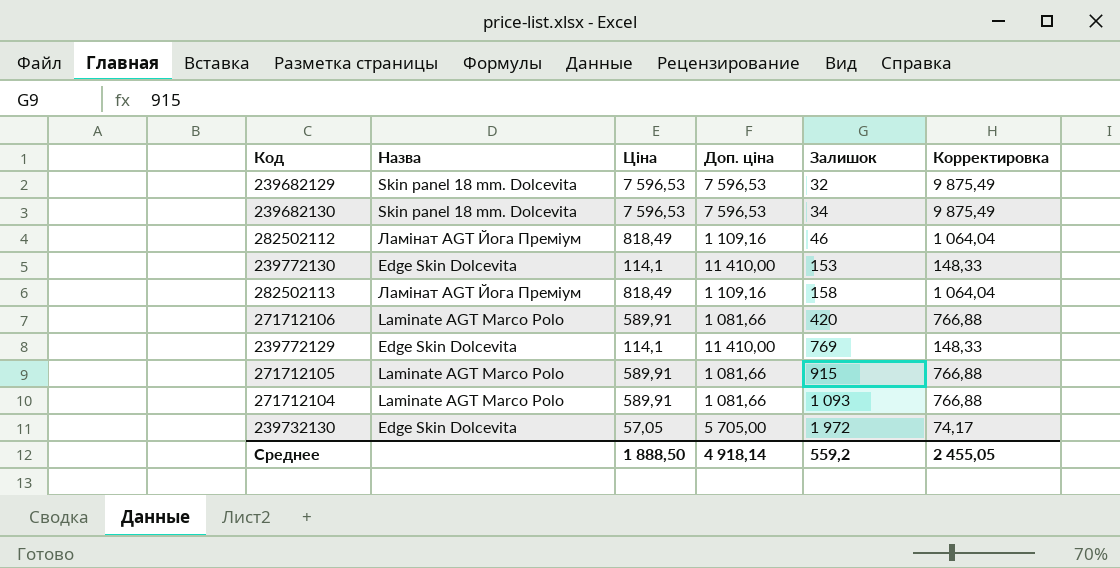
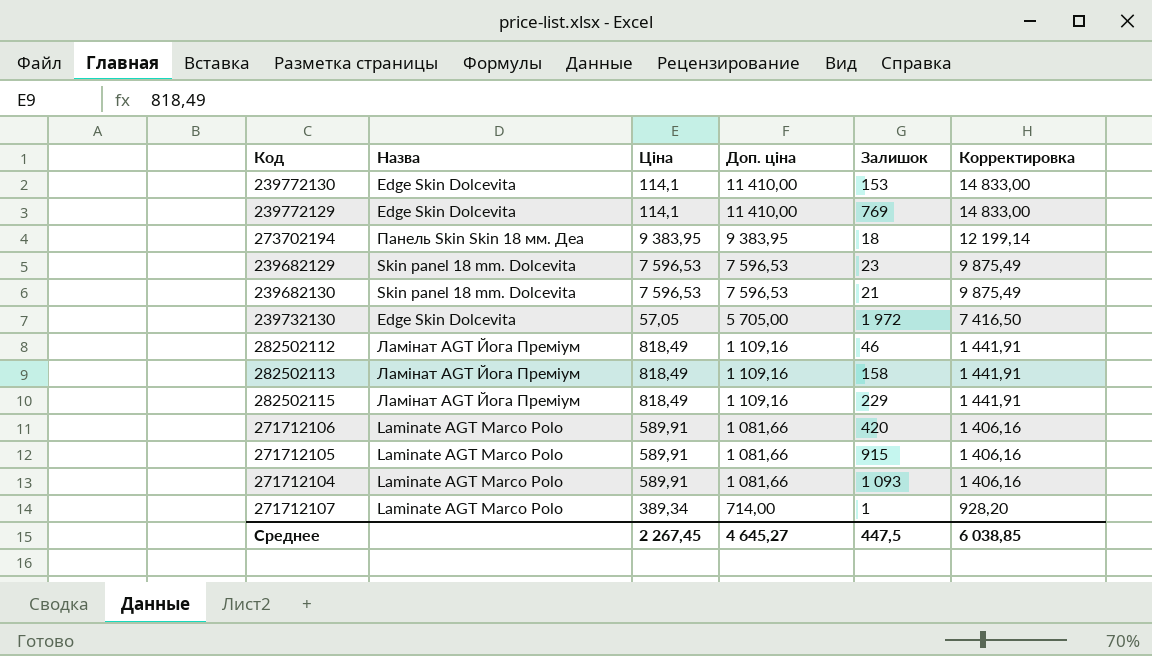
row order: Залишок ascending -> Доп. ціна descending
column Корректировка | formula: [Ціна] * 1,3 -> [Доп. ціна] * 1,3
row 273702194: none -> Панель Skin Skin 18 мм. Деа | 9 383,95 | 9 383,95 | 18 | 12 199,14
239682129 | Залишок: 32 -> 23
239682130 | Залишок: 34 -> 21
row 282502115: none -> Ламінат AGT Йога Преміум | 818,49 | 1 109,16 | 229 | 1 441,91
row 271712107: none -> Laminate AGT Marco Polo | 389,34 | 714,00 | 1 | 928,20
Среднее | Ціна: 1 888,50 -> 2 267,45
Среднее | Доп. ціна: 4 918,14 -> 4 645,27
Среднее | Залишок: 559,2 -> 447,5
Среднее | Корректировка: 2 455,05 -> 6 038,85

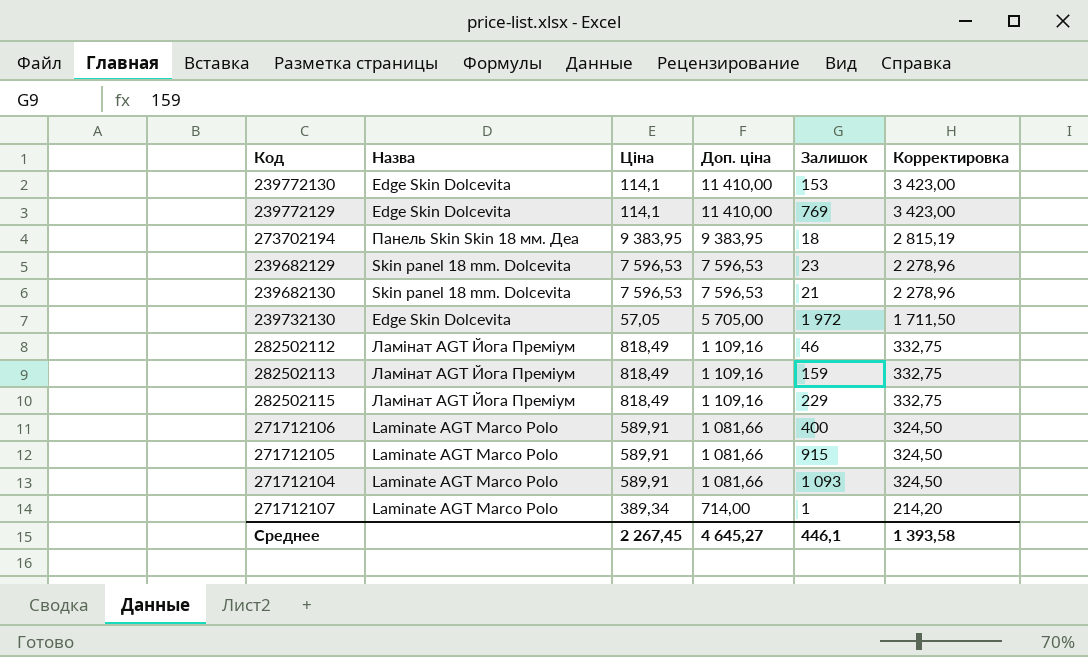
column Корректировка | formula: [Доп. ціна] * 1,3 -> [Доп. ціна] * 0,3
282502113 | Залишок: 158 -> 159
271712106 | Залишок: 420 -> 400
Среднее | Залишок: 447,5 -> 446,1
Среднее | Корректировка: 6 038,85 -> 1 393,58

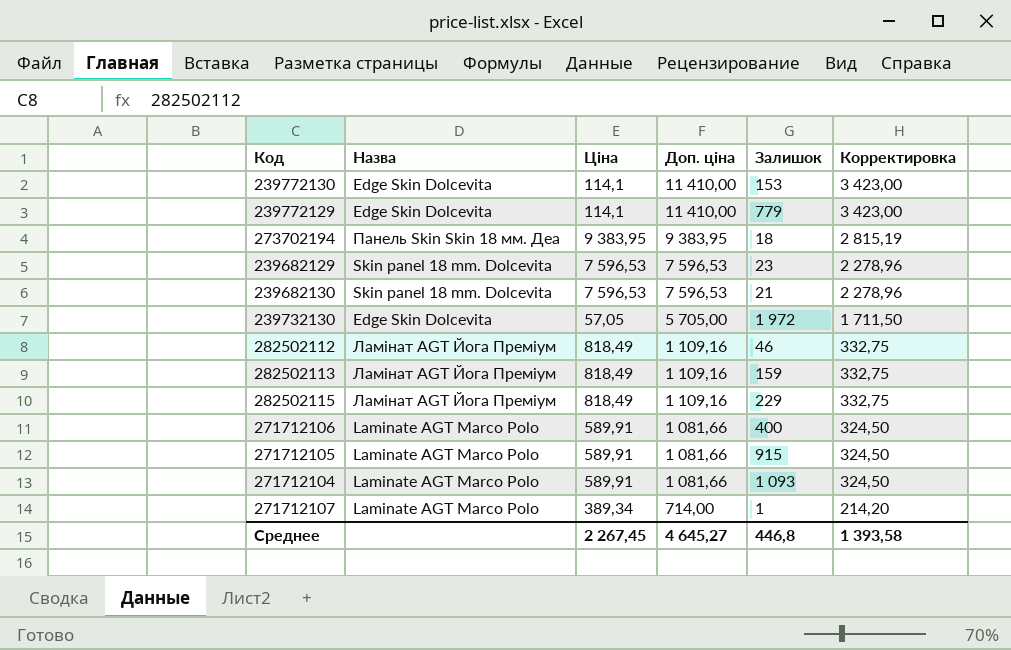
239772129 | Залишок: 769 -> 779
Среднее | Залишок: 446,1 -> 446,8

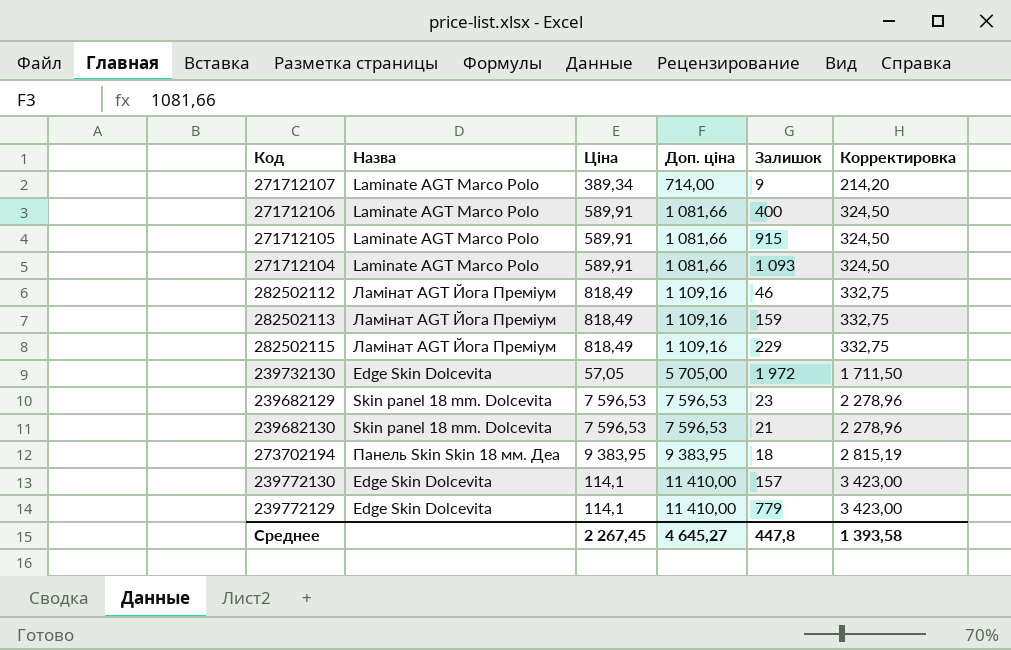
row order: Доп. ціна descending -> Доп. ціна ascending
271712107 | Залишок: 1 -> 9
239772130 | Залишок: 153 -> 157
Среднее | Залишок: 446,8 -> 447,8

